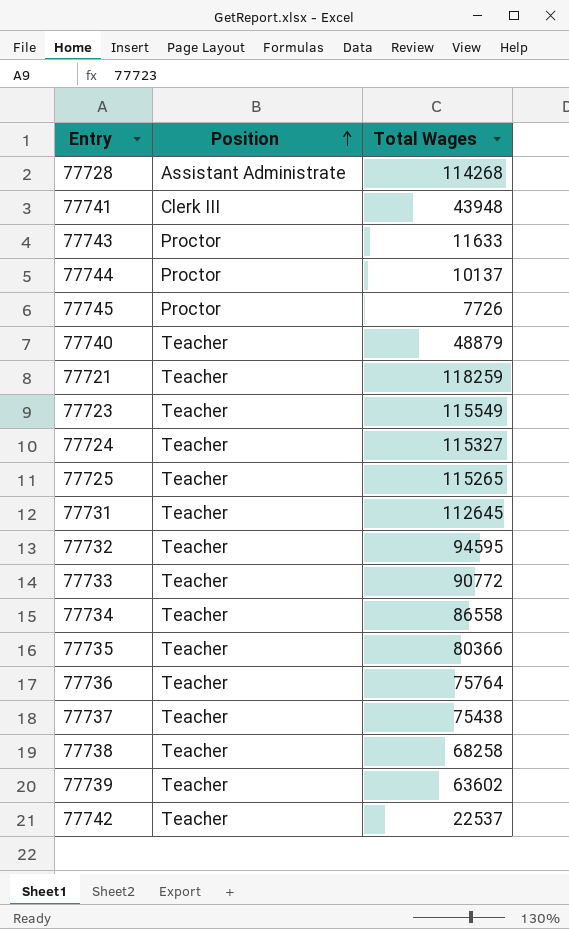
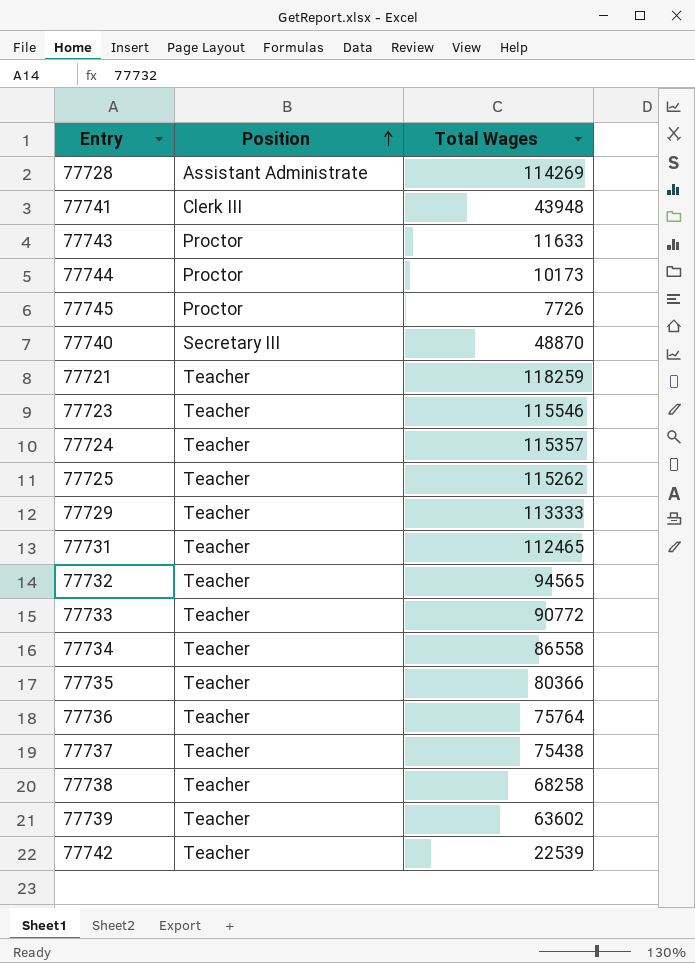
77728 | Total Wages: 114268 -> 114269
77744 | Total Wages: 10137 -> 10173
77740 | Position: Teacher -> Secretary III
77740 | Total Wages: 48879 -> 48870
77723 | Total Wages: 115549 -> 115546
77724 | Total Wages: 115327 -> 115357
77725 | Total Wages: 115265 -> 115262
row 77729: none -> Teacher | 113333
77731 | Total Wages: 112645 -> 112465
77732 | Total Wages: 94595 -> 94565
77742 | Total Wages: 22537 -> 22539

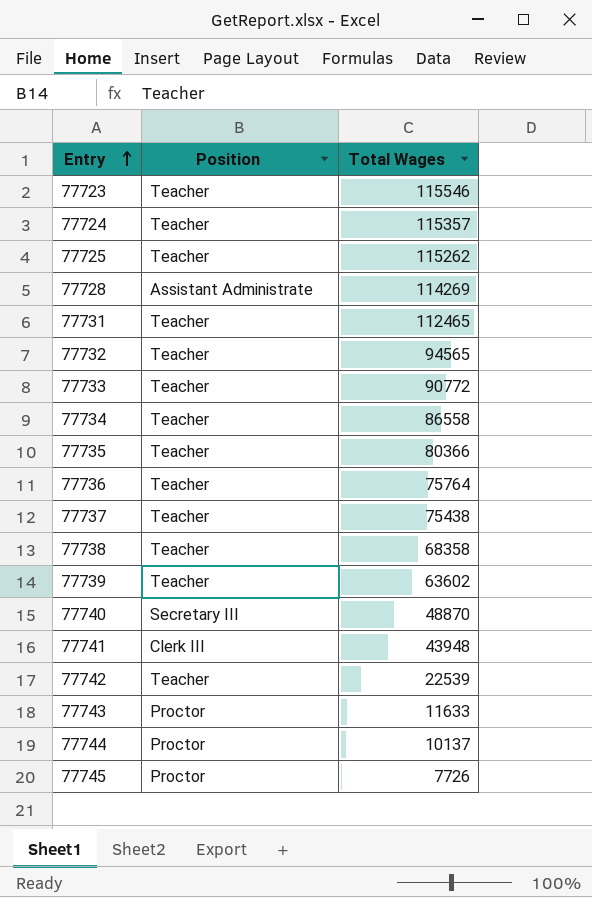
row order: Position ascending -> Entry ascending
row 77721: Teacher | 118259 -> none
row 77729: Teacher | 113333 -> none
77738 | Total Wages: 68258 -> 68358
77744 | Total Wages: 10173 -> 10137

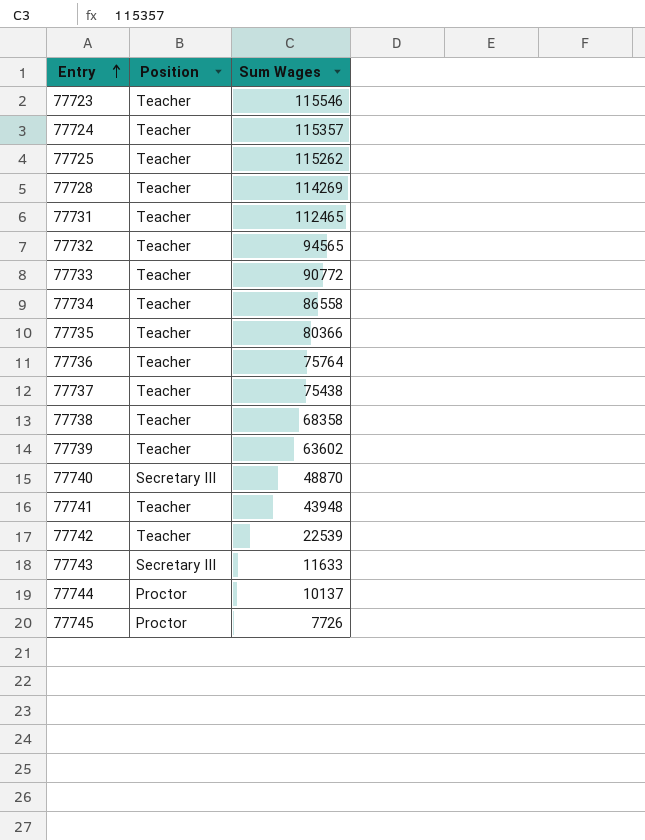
column name: Total Wages -> Sum Wages
77728 | Position: Assistant Administrate -> Teacher
77741 | Position: Clerk III -> Teacher
77743 | Position: Proctor -> Secretary III

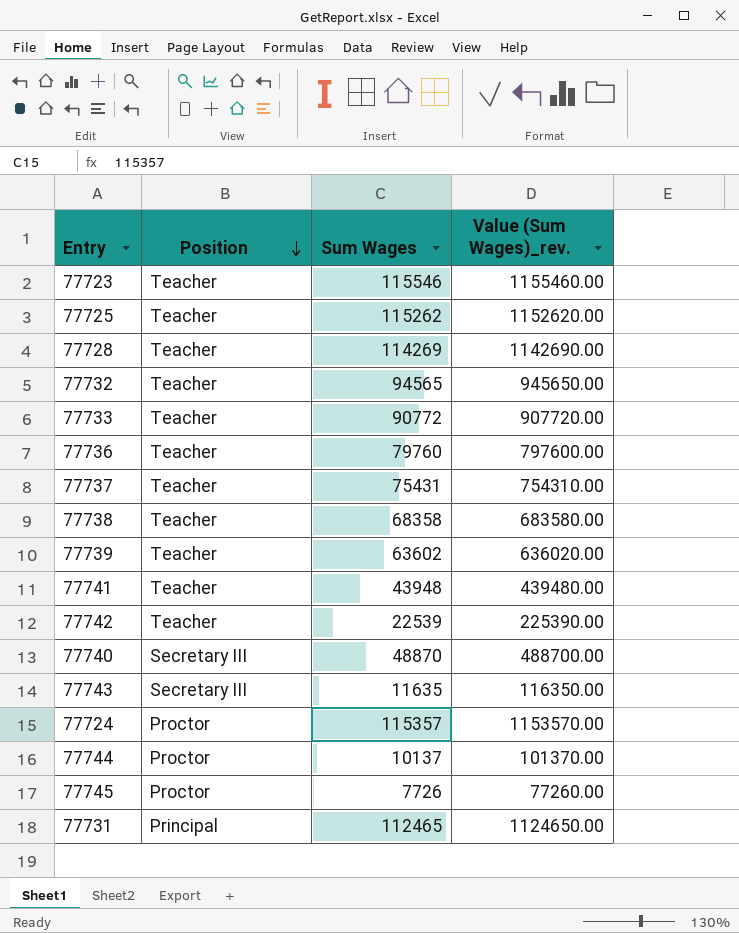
row order: Entry ascending -> Position descending
column Value (Sum Wages)_rev. | formula: none -> [Sum Wages] * 10
row 77734: Teacher | 86558 -> none
row 77735: Teacher | 80366 -> none
77736 | Sum Wages: 75764 -> 79760
77737 | Sum Wages: 75438 -> 75431
77743 | Sum Wages: 11633 -> 11635
77724 | Position: Teacher -> Proctor
77731 | Position: Teacher -> Principal

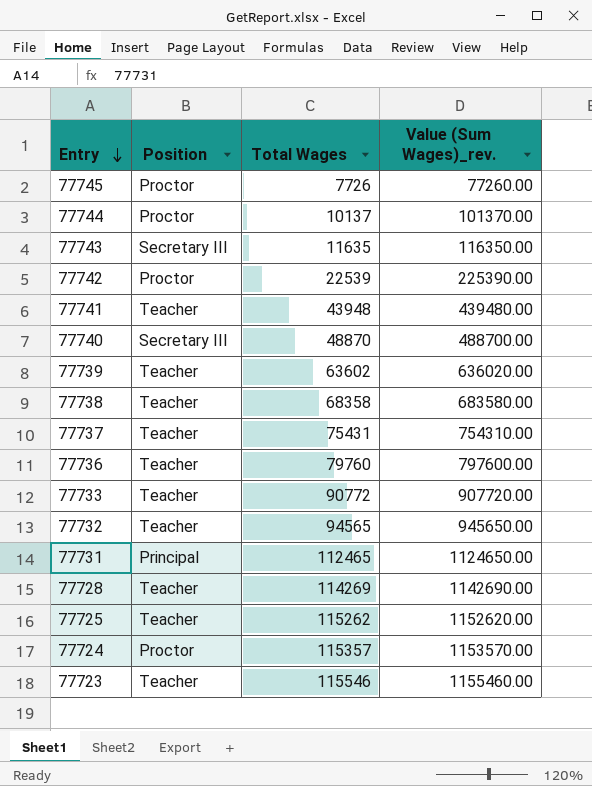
row order: Position descending -> Entry descending
column name: Sum Wages -> Total Wages
77742 | Position: Teacher -> Proctor

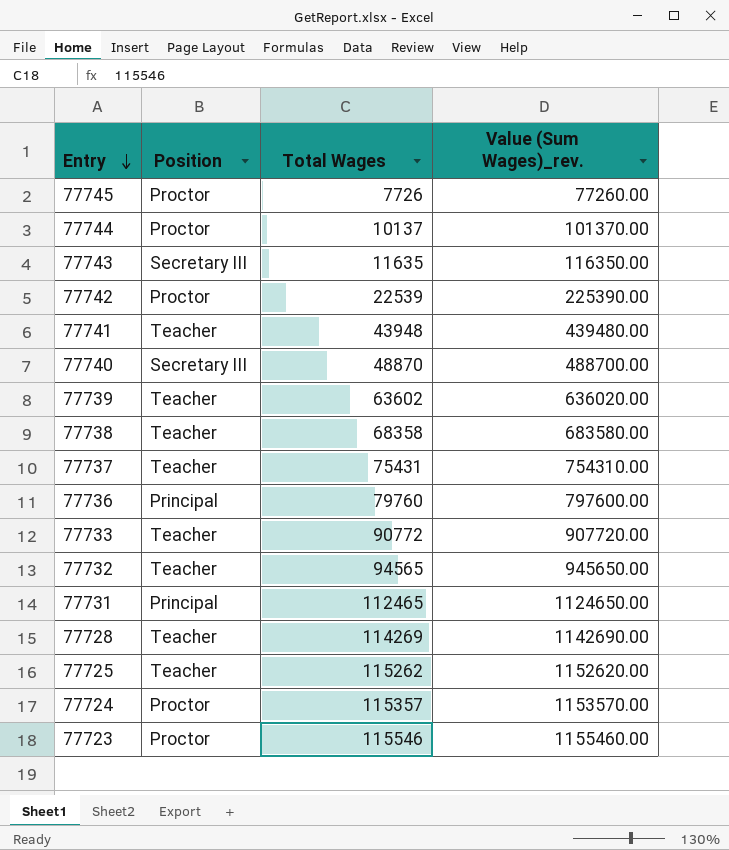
77736 | Position: Teacher -> Principal
77723 | Position: Teacher -> Proctor

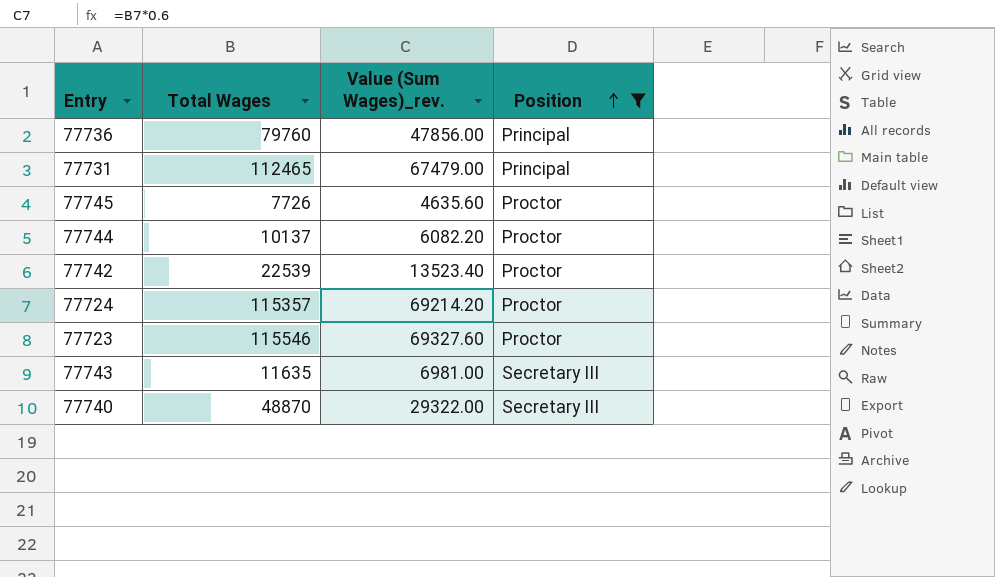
filter: none -> Position != Teacher
row order: Entry descending -> Position ascending
column Value (Sum Wages)_rev. | formula: [Total Wages] * 10 -> [Total Wages] * 0.6
column Position | position: 2 -> 4

